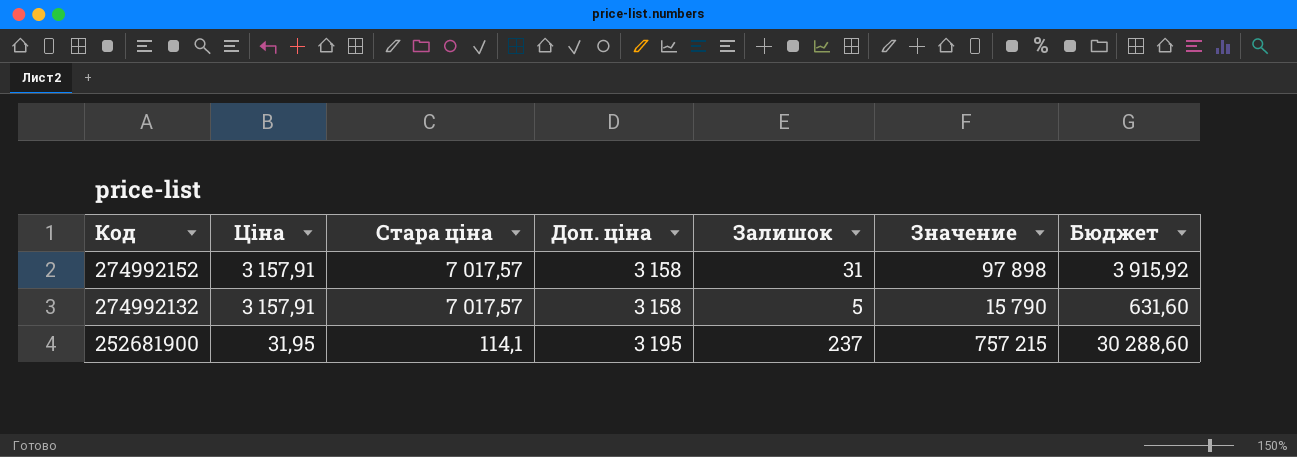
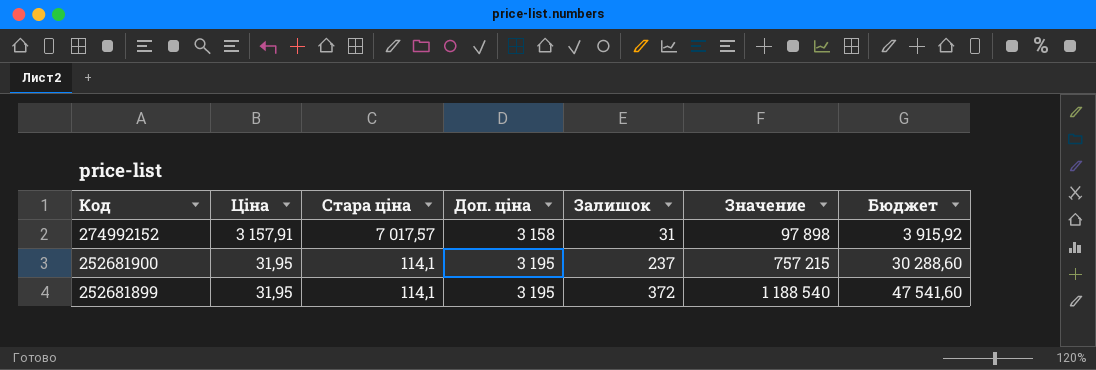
row 274992132: 3 157,91 | 7 017,57 | 3 158 | 5 | 15 790 | 631,60 -> none
row 252681899: none -> 31,95 | 114,1 | 3 195 | 372 | 1 188 540 | 47 541,60

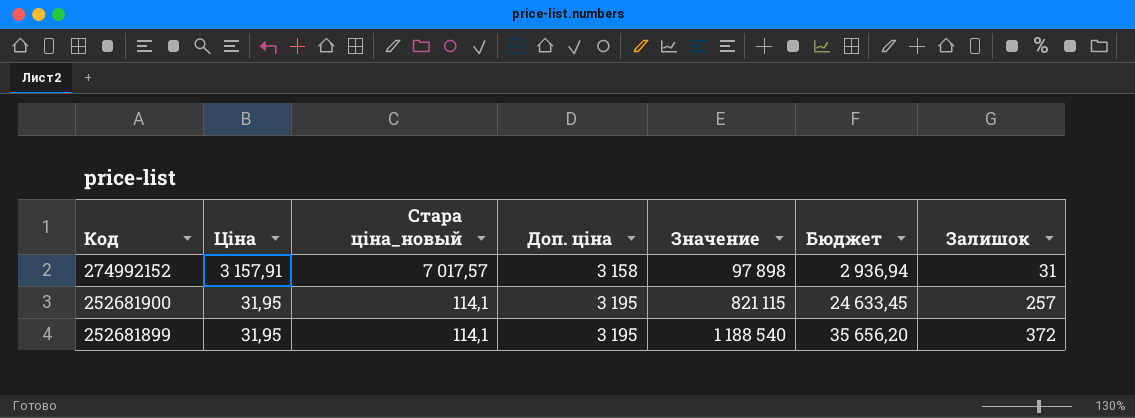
column name: Стара ціна -> Стара ціна_новый
column Бюджет | formula: [Значение] * 0,04 -> [Значение] * 0,03
column Залишок | position: 5 -> 7
252681900 | Значение: 757 215 -> 821 115
252681900 | Залишок: 237 -> 257

